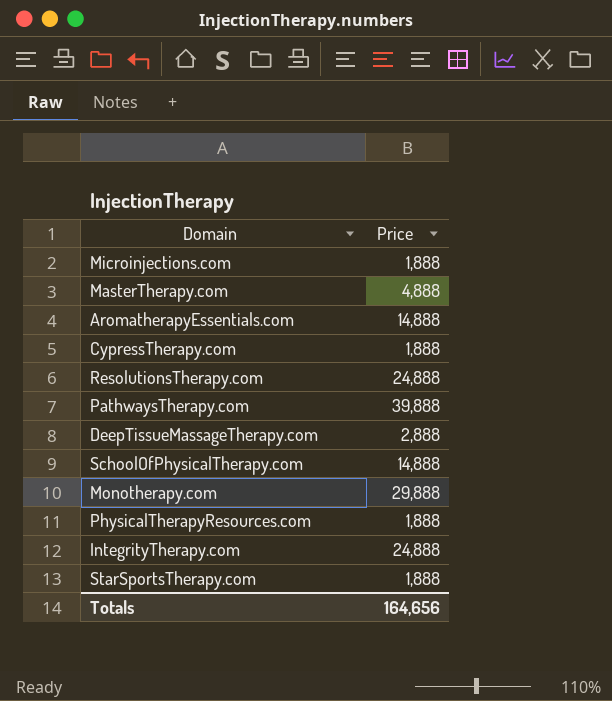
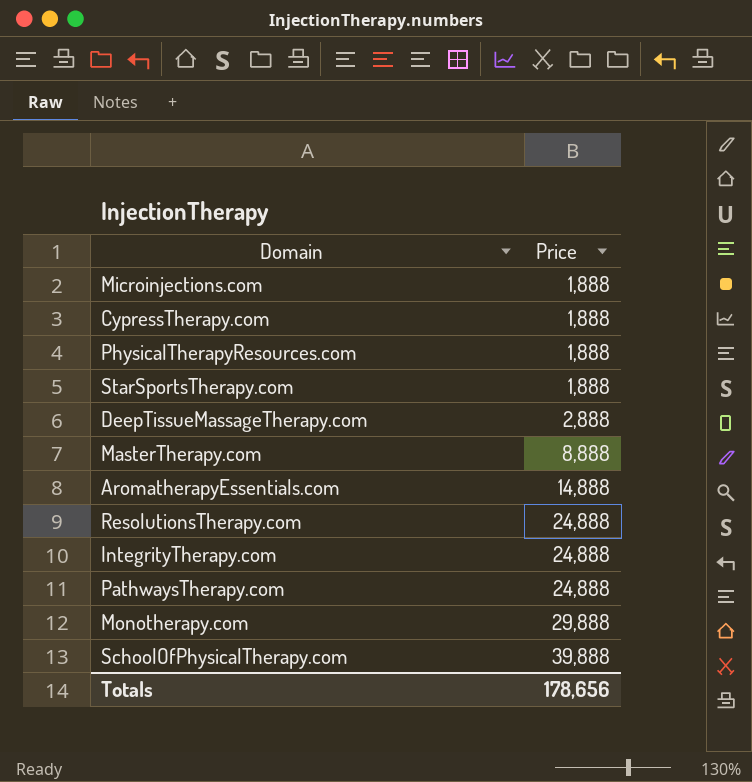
row order: none -> Price ascending
MasterTherapy.com | Price: 4,888 -> 8,888
PathwaysTherapy.com | Price: 39,888 -> 24,888
SchoolOfPhysicalTherapy.com | Price: 14,888 -> 39,888
Totals | Price: 164,656 -> 178,656

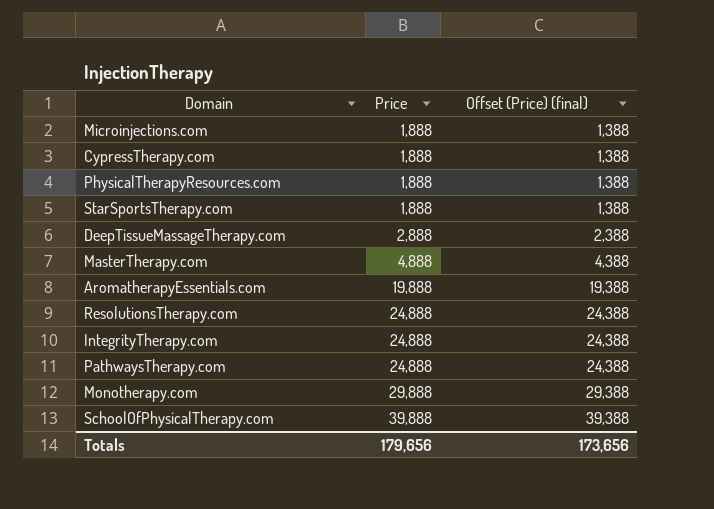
column Offset (Price) (final) | formula: none -> [Price] - 500
MasterTherapy.com | Price: 8,888 -> 4,888
AromatherapyEssentials.com | Price: 14,888 -> 19,888
Totals | Price: 178,656 -> 179,656

